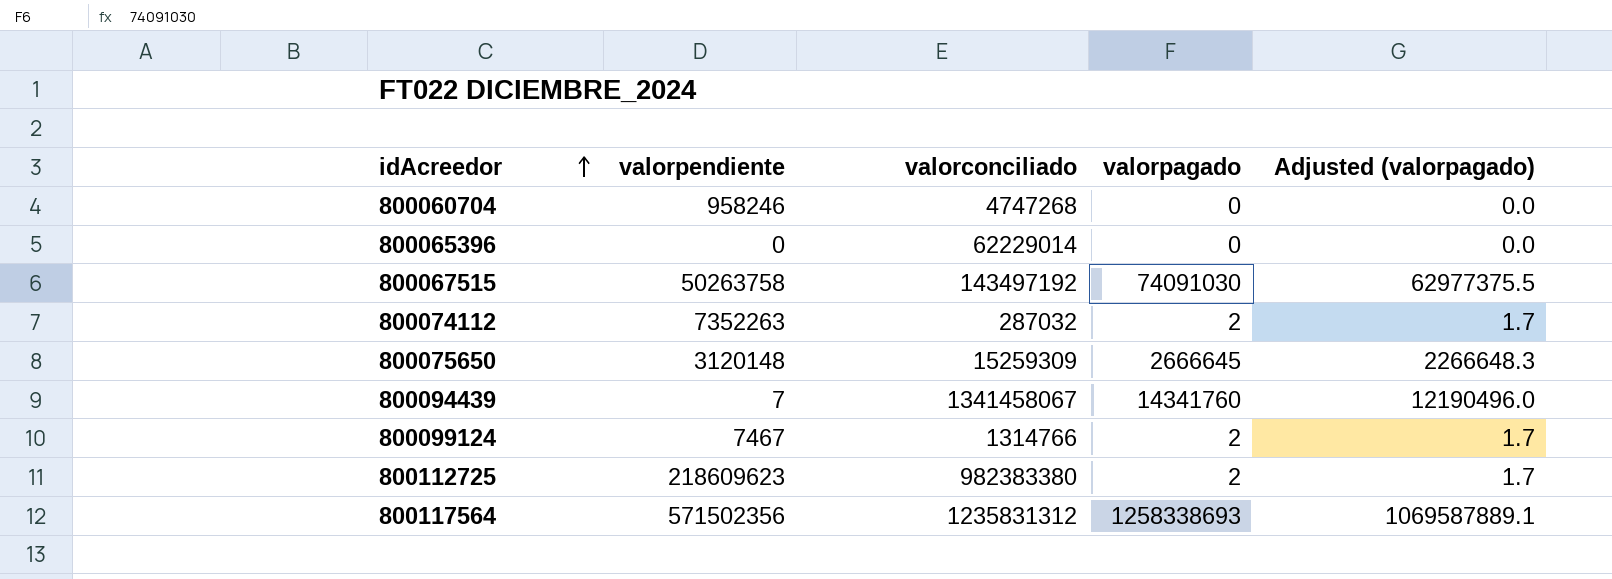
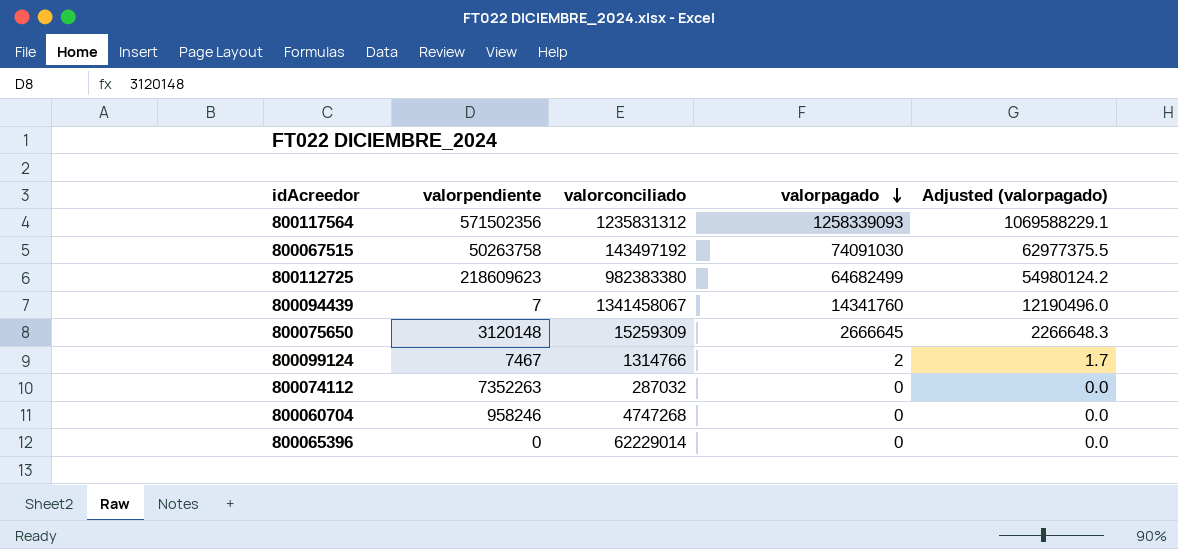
row order: idAcreedor ascending -> valorpagado descending
800117564 | valorpagado: 1258338693 -> 1258339093
800117564 | Adjusted (valorpagado): 1069587889.1 -> 1069588229.1
800112725 | valorpagado: 2 -> 64682499
800112725 | Adjusted (valorpagado): 1.7 -> 54980124.2
800074112 | valorpagado: 2 -> 0
800074112 | Adjusted (valorpagado): 1.7 -> 0.0

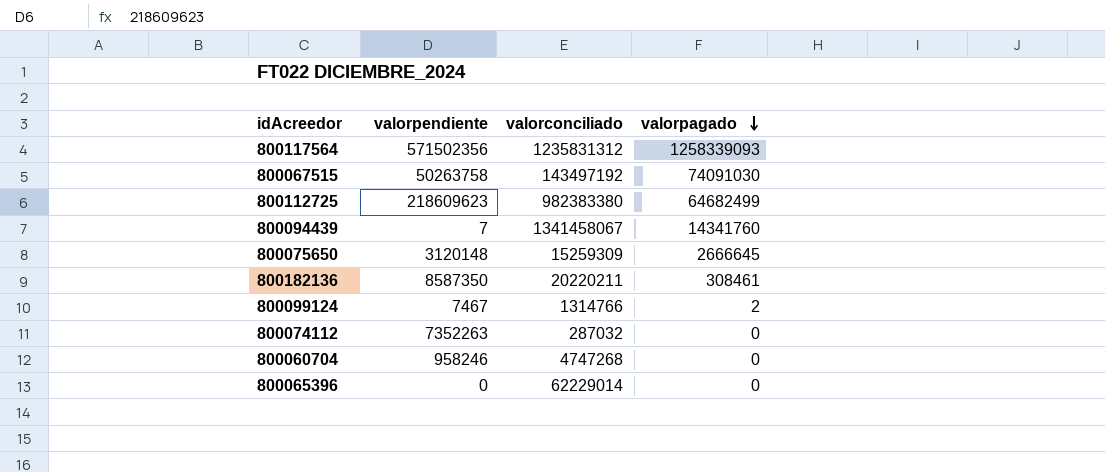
column Adjusted (valorpagado) | formula: [valorpagado] * 0.85 -> none
row 800182136: none -> 8587350 | 20220211 | 308461

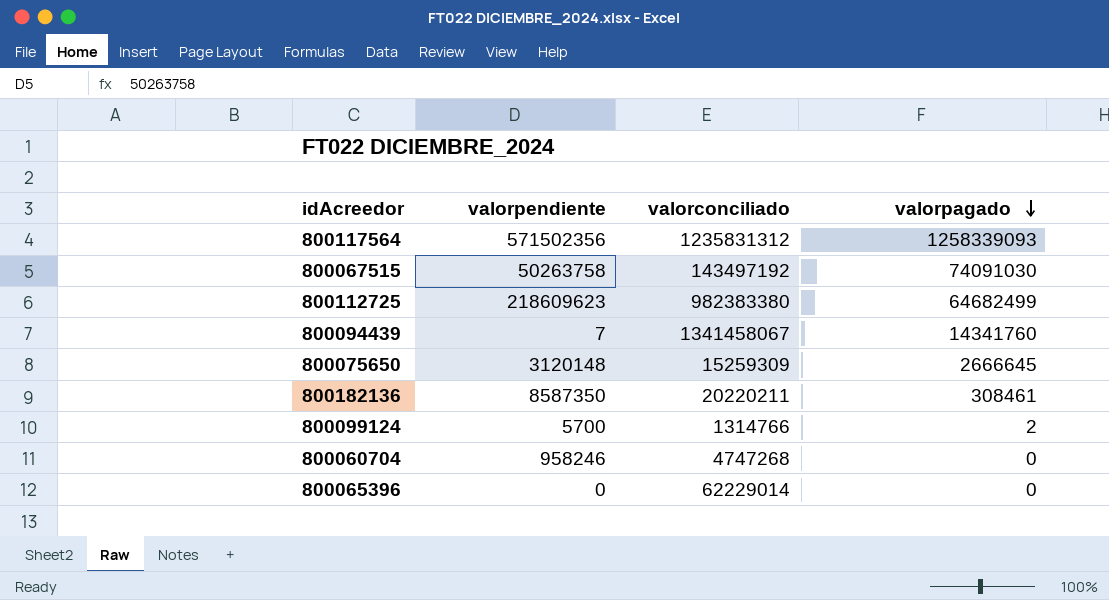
row 800074112: 7352263 | 287032 | 0 -> none
800099124 | valorpendiente: 7467 -> 5700

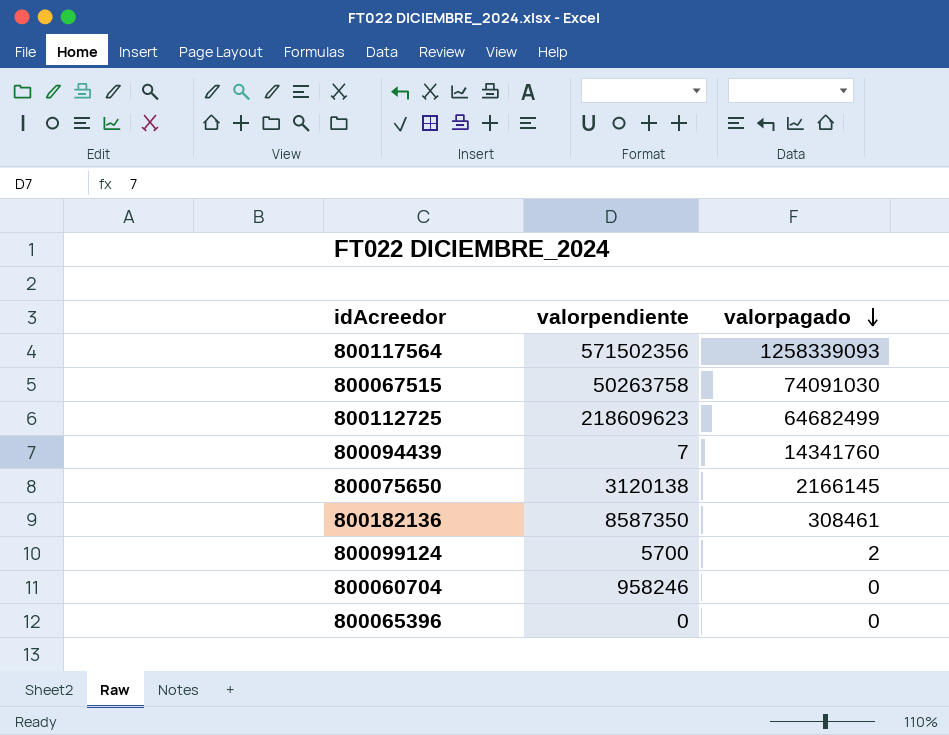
column valorconciliado | position: 3 -> none
800075650 | valorpendiente: 3120148 -> 3120138
800075650 | valorpagado: 2666645 -> 2166145

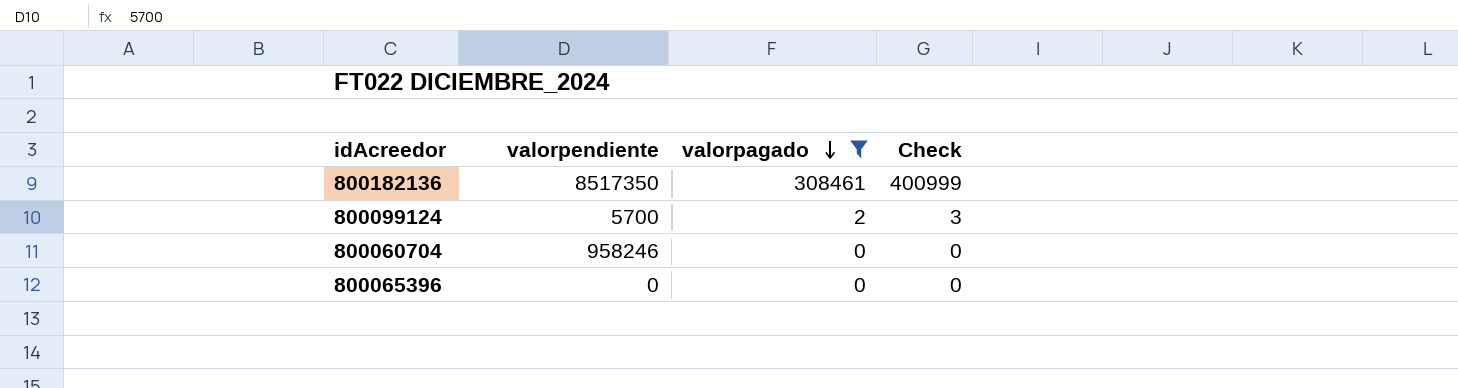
filter: none -> valorpagado <= 308461
column Check | formula: none -> [valorpagado] * 1.3
800182136 | valorpendiente: 8587350 -> 8517350

